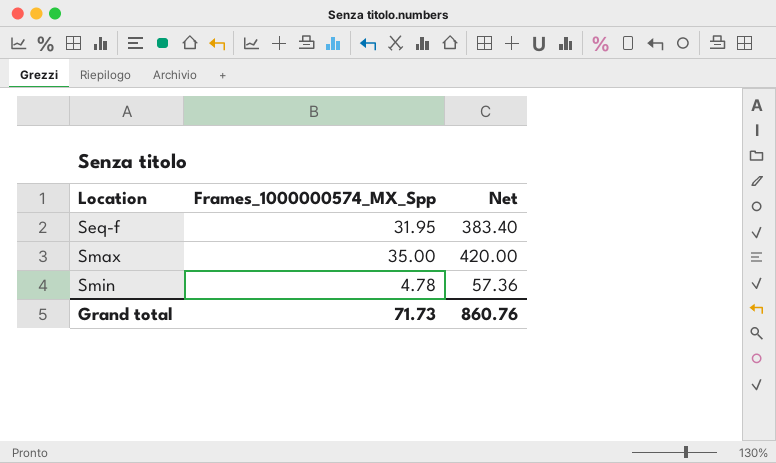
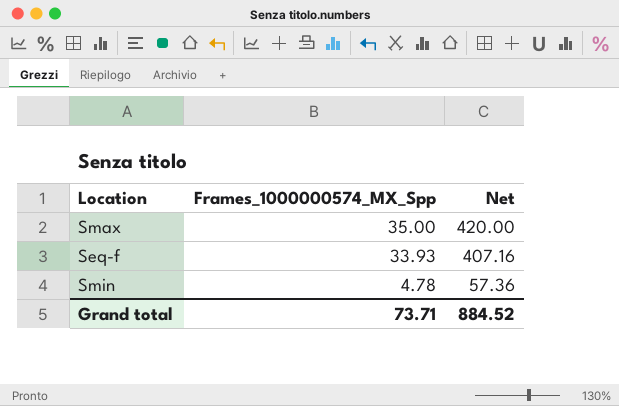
row order: Location ascending -> Frames_1000000574_MX_Spp descending
Seq-f | Frames_1000000574_MX_Spp: 31.95 -> 33.93
Seq-f | Net: 383.40 -> 407.16
Grand total | Frames_1000000574_MX_Spp: 71.73 -> 73.71
Grand total | Net: 860.76 -> 884.52

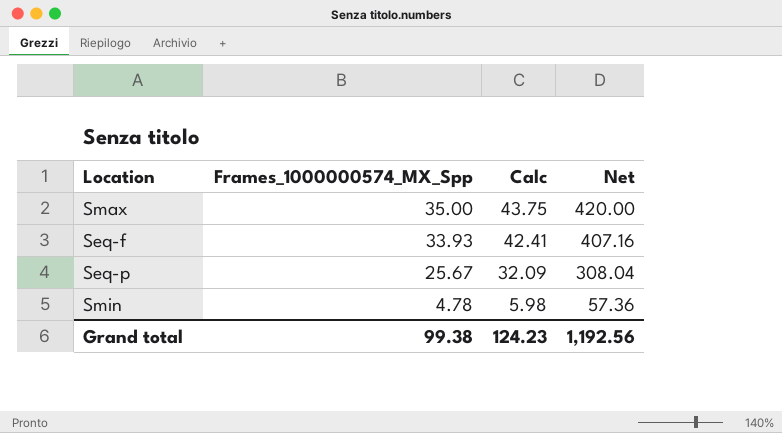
column Calc | formula: none -> [Frames_1000000574_MX_Spp] * 1.25
row Seq-p: none -> 25.67 | 32.09 | 308.04
Grand total | Frames_1000000574_MX_Spp: 73.71 -> 99.38
Grand total | Net: 884.52 -> 1,192.56

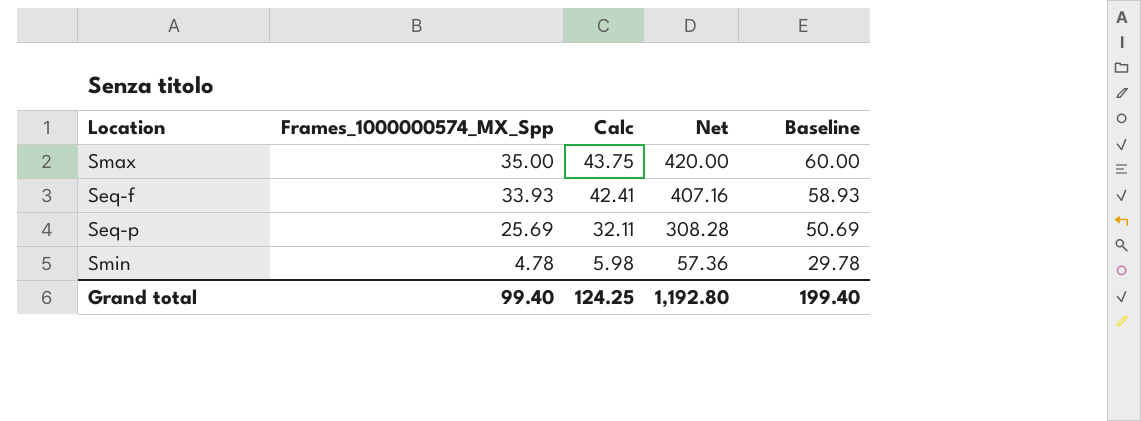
column Baseline | formula: none -> [Frames_1000000574_MX_Spp] + 25
Seq-p | Frames_1000000574_MX_Spp: 25.67 -> 25.69
Seq-p | Calc: 32.09 -> 32.11
Seq-p | Net: 308.04 -> 308.28
Grand total | Frames_1000000574_MX_Spp: 99.38 -> 99.40
Grand total | Calc: 124.23 -> 124.25
Grand total | Net: 1,192.56 -> 1,192.80

